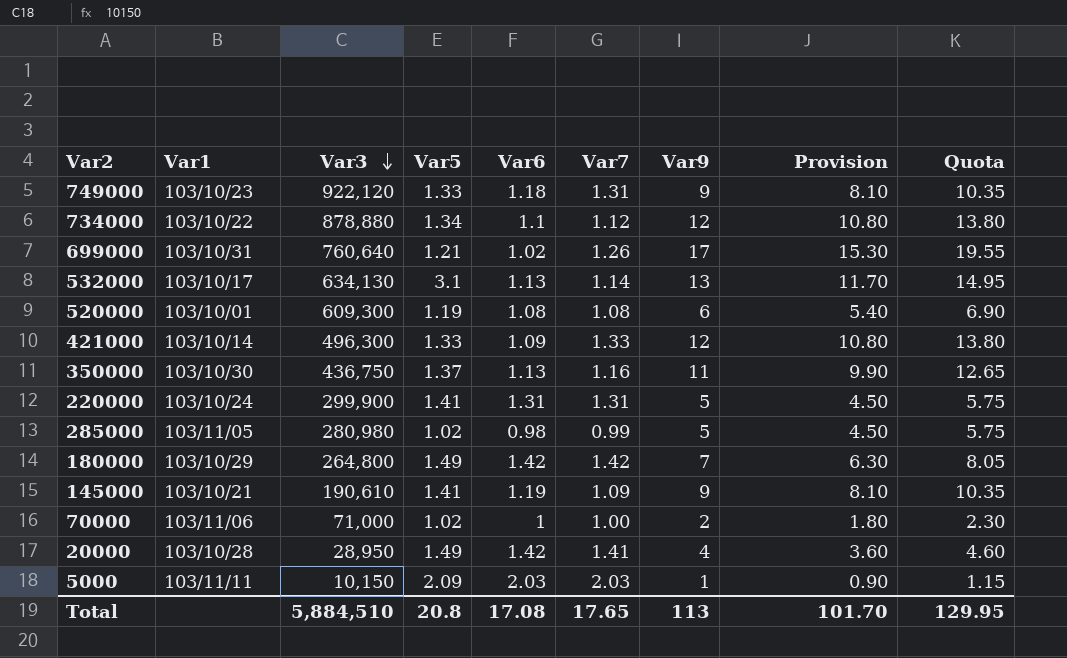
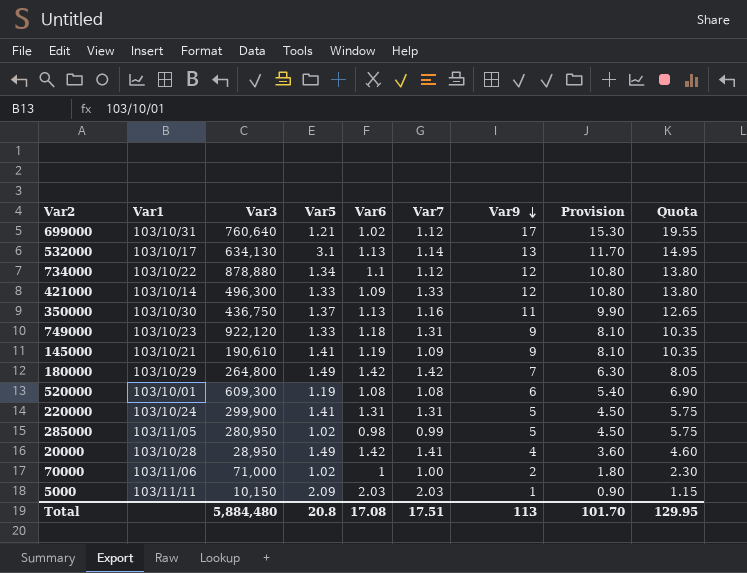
row order: Var3 descending -> Var9 descending
699000 | Var7: 1.26 -> 1.12
285000 | Var3: 280,980 -> 280,950
Total | Var3: 5,884,510 -> 5,884,480
Total | Var7: 17.65 -> 17.51

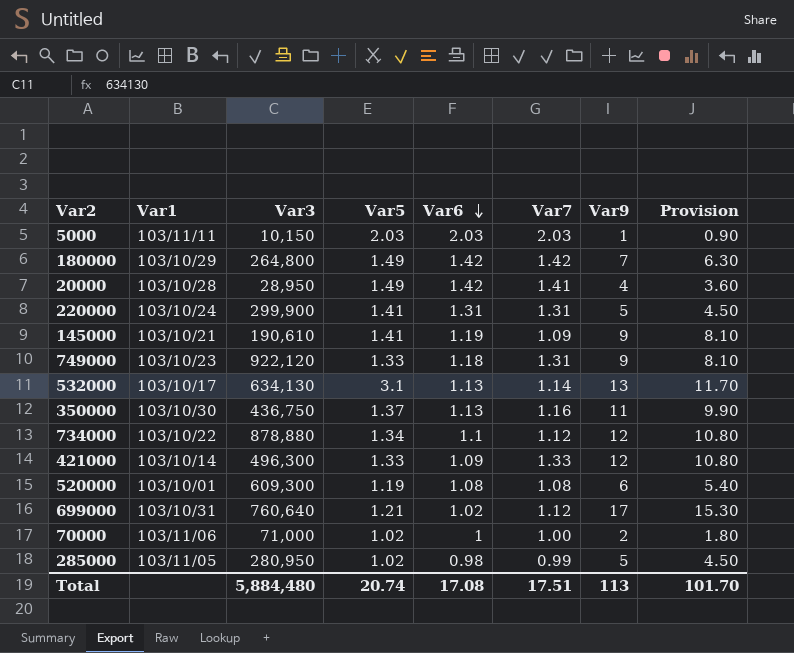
row order: Var9 descending -> Var6 descending
column Quota | formula: [Var9] * 1.15 -> none
5000 | Var5: 2.09 -> 2.03
Total | Var5: 20.8 -> 20.74

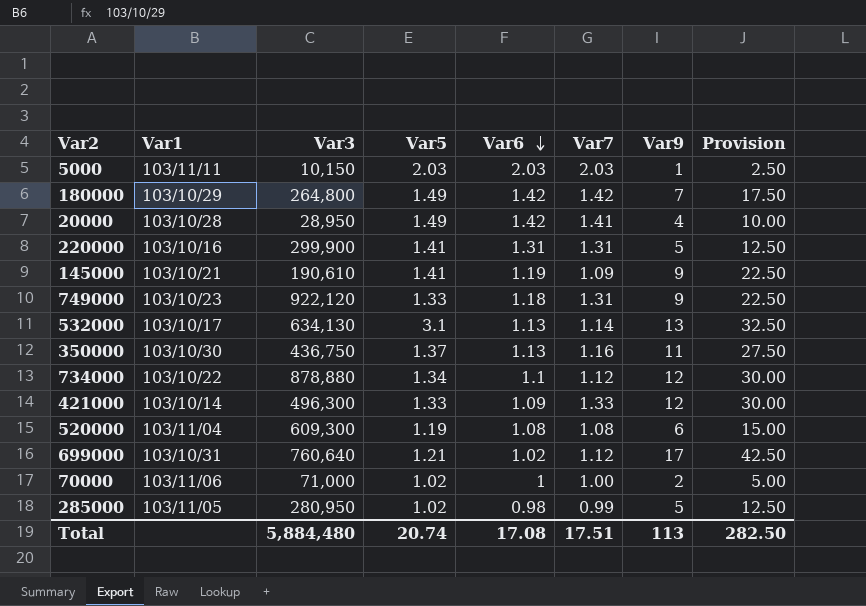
column Provision | formula: [Var9] * 0.9 -> [Var9] * 2.5
220000 | Var1: 103/10/24 -> 103/10/16
520000 | Var1: 103/10/01 -> 103/11/04
Total | Provision: 101.70 -> 282.50

